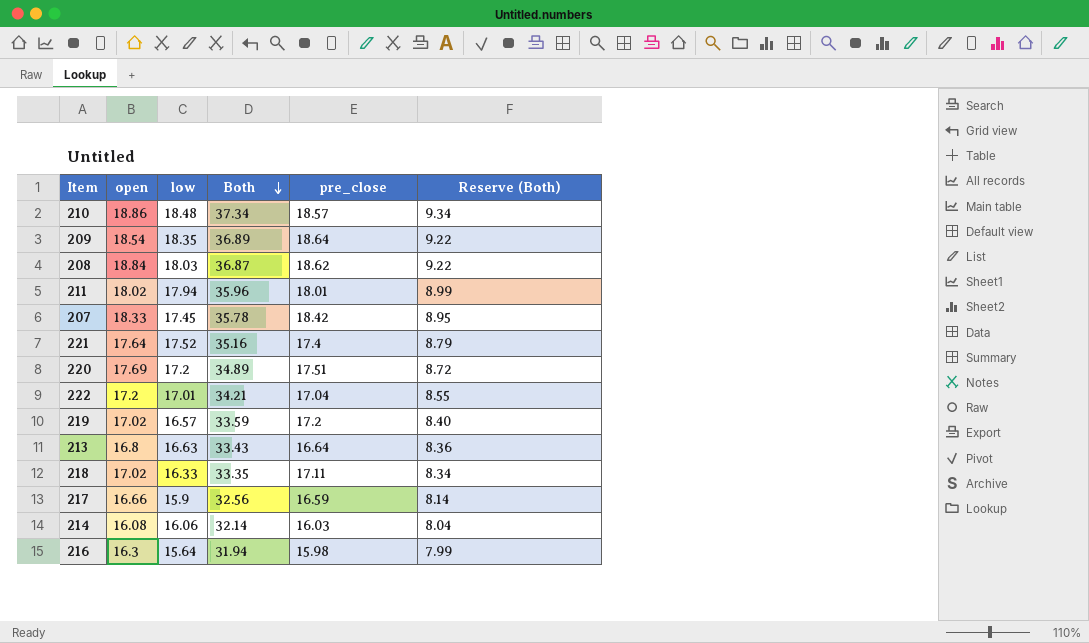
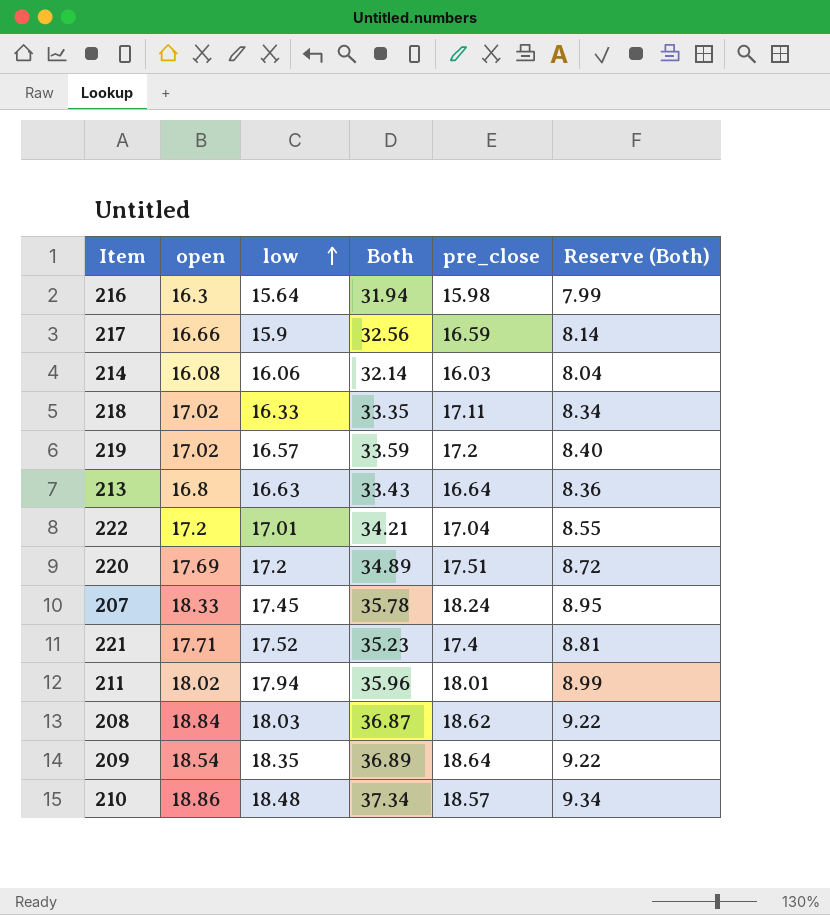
row order: Both descending -> low ascending
207 | pre_close: 18.42 -> 18.24
221 | open: 17.64 -> 17.71
221 | Both: 35.16 -> 35.23
221 | Reserve (Both): 8.79 -> 8.81

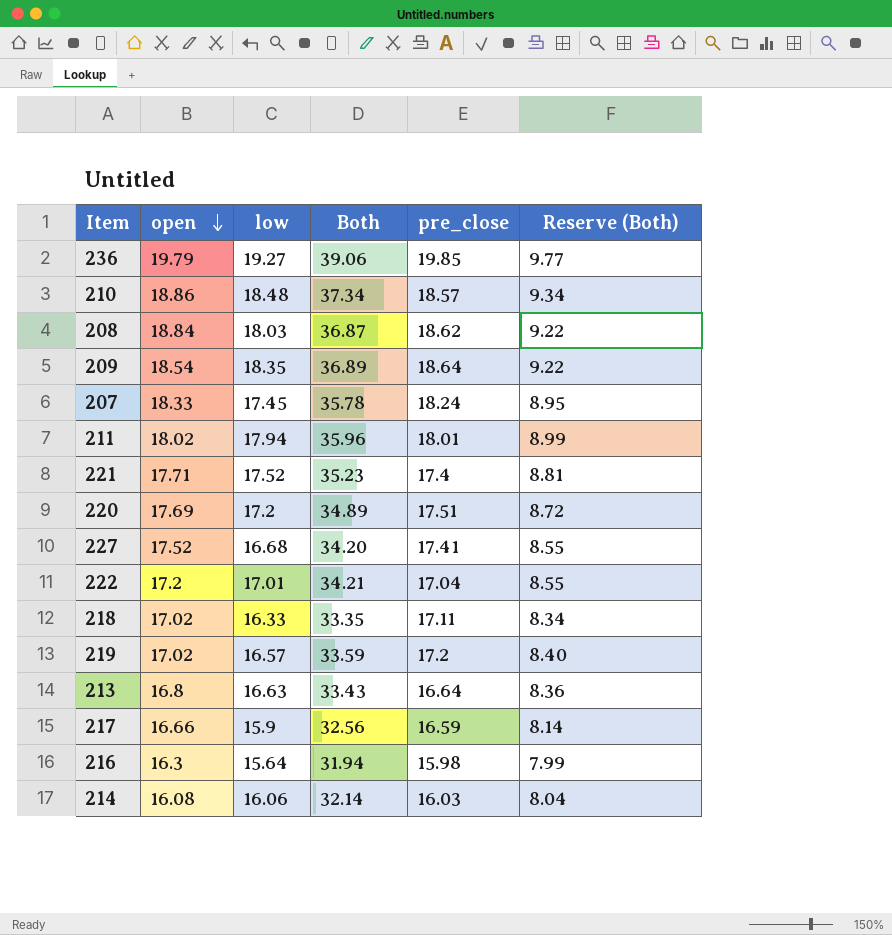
row order: low ascending -> open descending
row 236: none -> 19.79 | 19.27 | 39.06 | 19.85 | 9.77
row 227: none -> 17.52 | 16.68 | 34.20 | 17.41 | 8.55

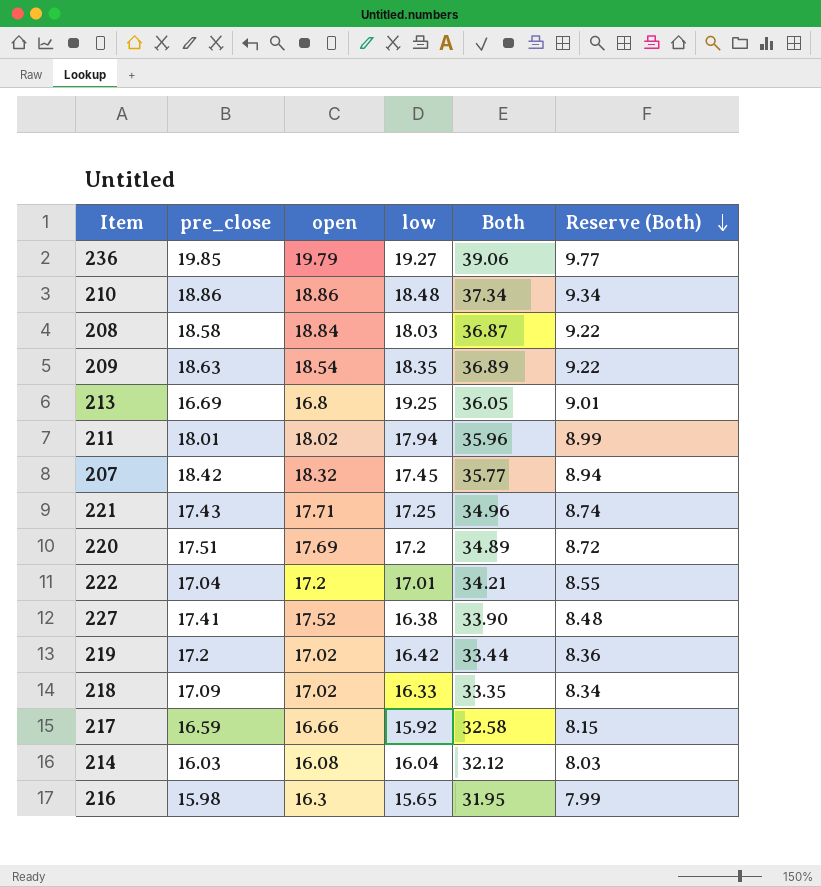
row order: open descending -> Reserve (Both) descending
column pre_close | position: 5 -> 2
210 | pre_close: 18.57 -> 18.86
208 | pre_close: 18.62 -> 18.58
209 | pre_close: 18.64 -> 18.63
213 | pre_close: 16.64 -> 16.69
213 | low: 16.63 -> 19.25
213 | Both: 33.43 -> 36.05
213 | Reserve (Both): 8.36 -> 9.01
207 | pre_close: 18.24 -> 18.42
207 | open: 18.33 -> 18.32
207 | Both: 35.78 -> 35.77
207 | Reserve (Both): 8.95 -> 8.94
221 | pre_close: 17.4 -> 17.43
221 | low: 17.52 -> 17.25
221 | Both: 35.23 -> 34.96
221 | Reserve (Both): 8.81 -> 8.74
227 | low: 16.68 -> 16.38
227 | Both: 34.20 -> 33.90
227 | Reserve (Both): 8.55 -> 8.48
219 | low: 16.57 -> 16.42
219 | Both: 33.59 -> 33.44
219 | Reserve (Both): 8.40 -> 8.36
218 | pre_close: 17.11 -> 17.09
217 | low: 15.9 -> 15.92
217 | Both: 32.56 -> 32.58
217 | Reserve (Both): 8.14 -> 8.15
214 | low: 16.06 -> 16.04
214 | Both: 32.14 -> 32.12
214 | Reserve (Both): 8.04 -> 8.03
216 | low: 15.64 -> 15.65
216 | Both: 31.94 -> 31.95

